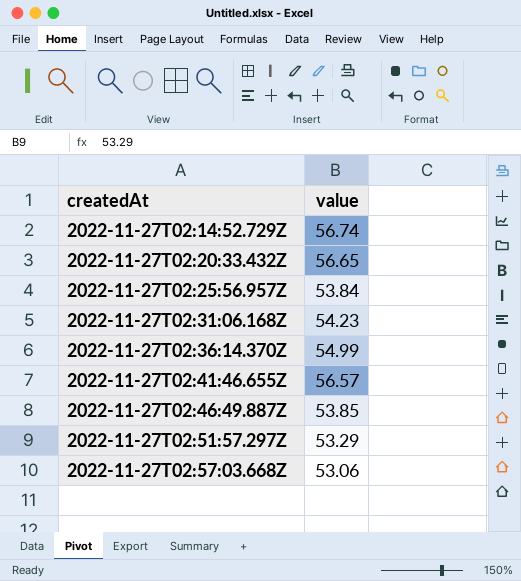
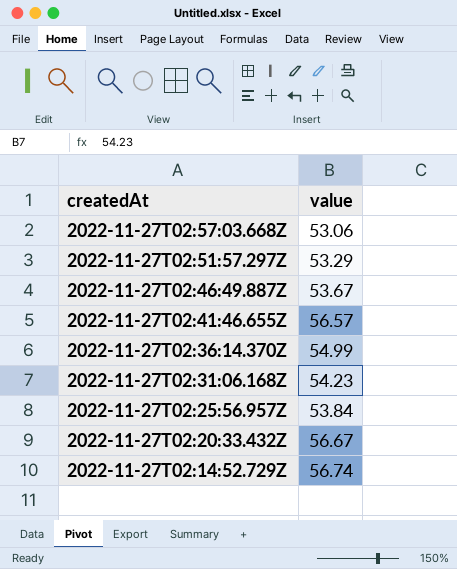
row order: createdAt ascending -> createdAt descending
2022-11-27T02:46:49.887Z | value: 53.85 -> 53.67
2022-11-27T02:20:33.432Z | value: 56.65 -> 56.67

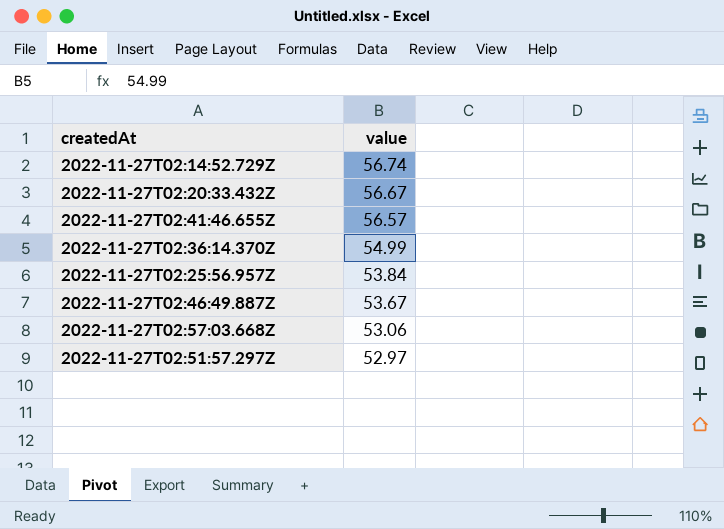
row order: createdAt descending -> value descending
row 2022-11-27T02:31:06.168Z: 54.23 -> none
2022-11-27T02:51:57.297Z | value: 53.29 -> 52.97

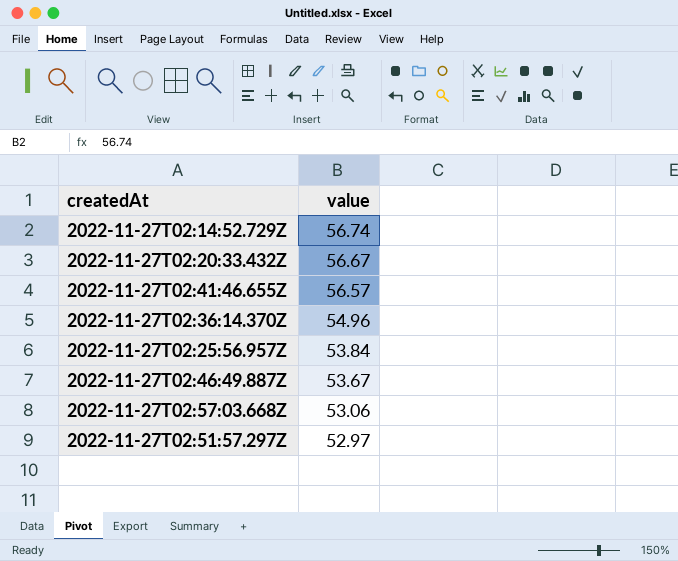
2022-11-27T02:36:14.370Z | value: 54.99 -> 54.96

